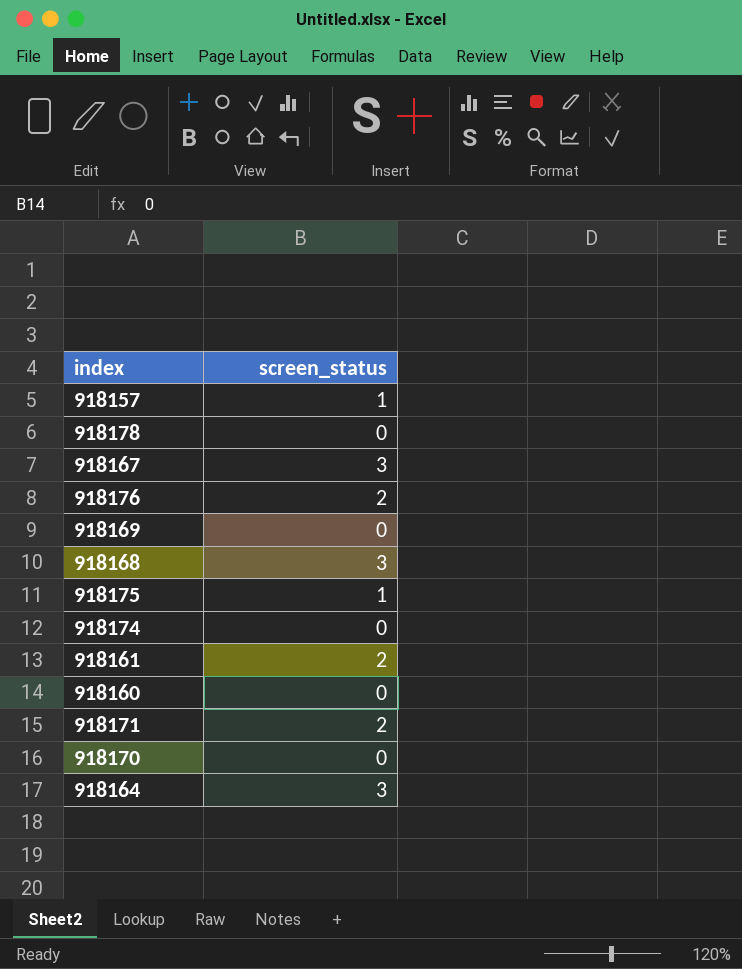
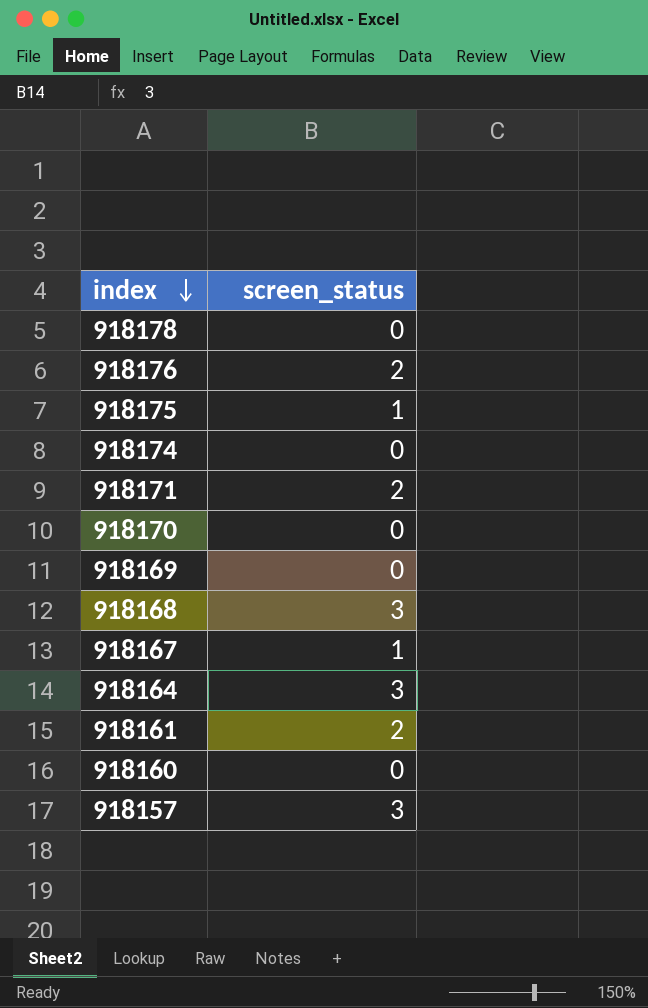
row order: none -> index descending
918167 | screen_status: 3 -> 1
918157 | screen_status: 1 -> 3

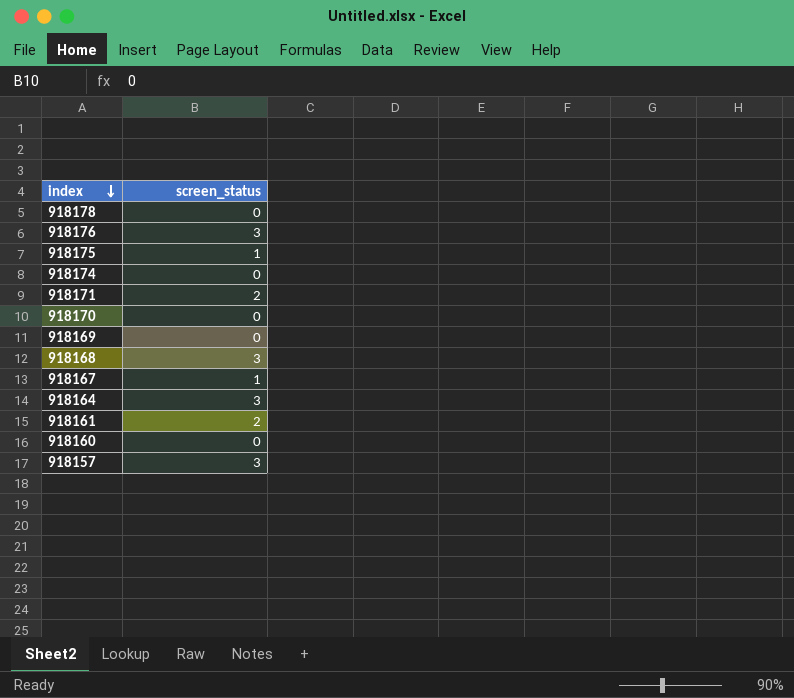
918176 | screen_status: 2 -> 3

